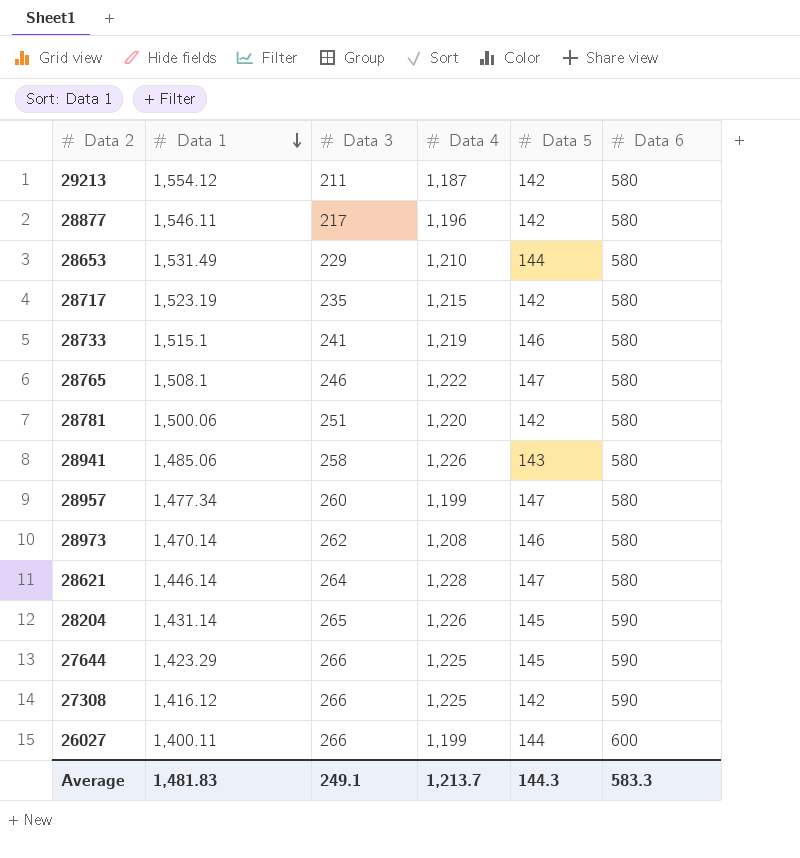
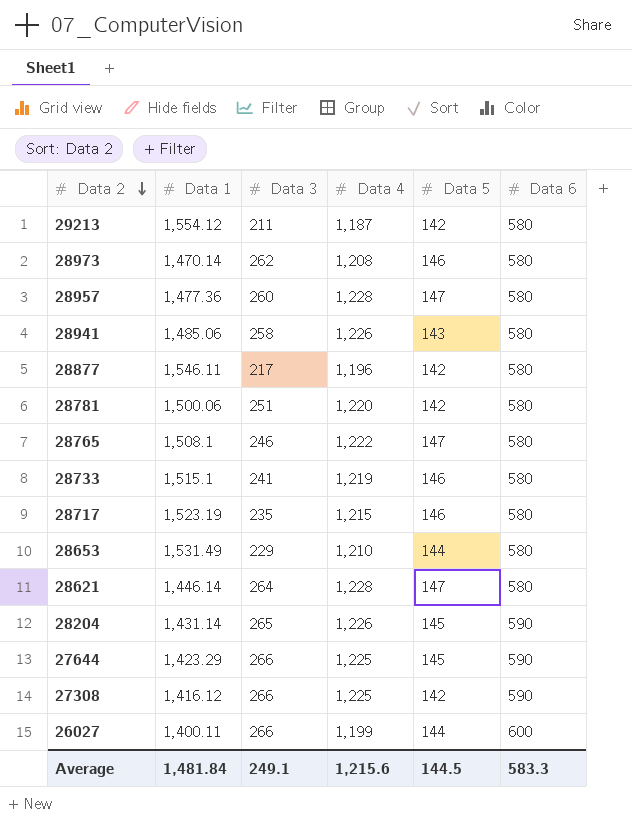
row order: Data 1 descending -> Data 2 descending
28957 | Data 1: 1,477.34 -> 1,477.36
28957 | Data 4: 1,199 -> 1,228
28717 | Data 5: 142 -> 146
Average | Data 1: 1,481.83 -> 1,481.84
Average | Data 4: 1,213.7 -> 1,215.6
Average | Data 5: 144.3 -> 144.5

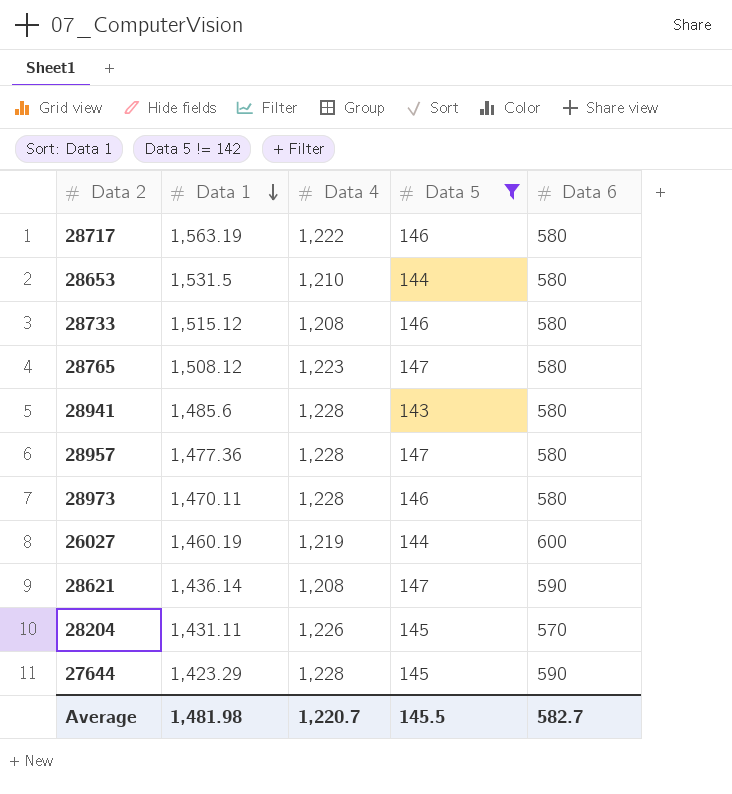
filter: none -> Data 5 != 142
row order: Data 2 descending -> Data 1 descending
column Data 3 | position: 3 -> none
28717 | Data 1: 1,523.19 -> 1,563.19
28717 | Data 4: 1,215 -> 1,222
28653 | Data 1: 1,531.49 -> 1,531.5
28733 | Data 1: 1,515.1 -> 1,515.12
28733 | Data 4: 1,219 -> 1,208
28765 | Data 1: 1,508.1 -> 1,508.12
28765 | Data 4: 1,222 -> 1,223
28941 | Data 1: 1,485.06 -> 1,485.6
28941 | Data 4: 1,226 -> 1,228
28973 | Data 1: 1,470.14 -> 1,470.11
28973 | Data 4: 1,208 -> 1,228
26027 | Data 1: 1,400.11 -> 1,460.19
26027 | Data 4: 1,199 -> 1,219
28621 | Data 1: 1,446.14 -> 1,436.14
28621 | Data 4: 1,228 -> 1,208
28621 | Data 6: 580 -> 590
28204 | Data 1: 1,431.14 -> 1,431.11
28204 | Data 6: 590 -> 570
27644 | Data 4: 1,225 -> 1,228
Average | Data 1: 1,481.84 -> 1,481.98
Average | Data 4: 1,215.6 -> 1,220.7
Average | Data 5: 144.5 -> 145.5
Average | Data 6: 583.3 -> 582.7

